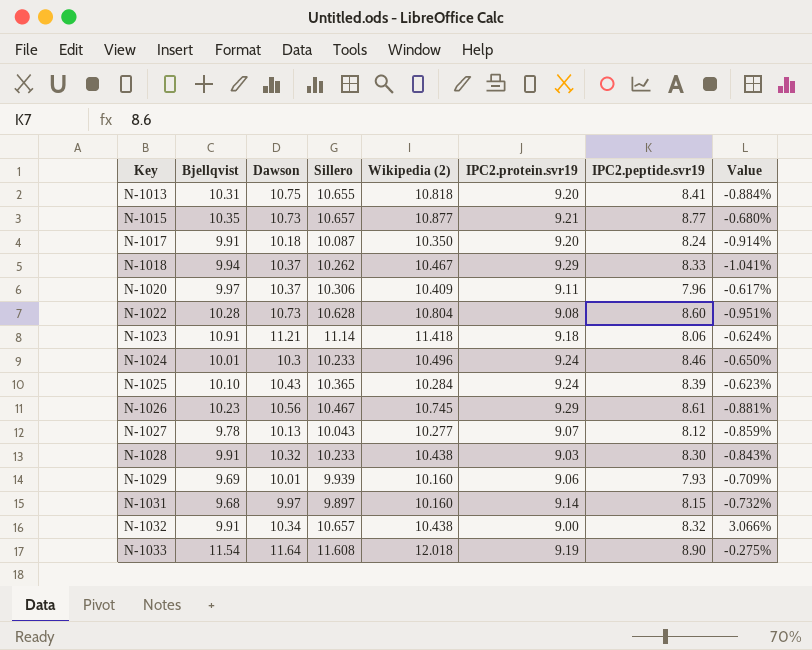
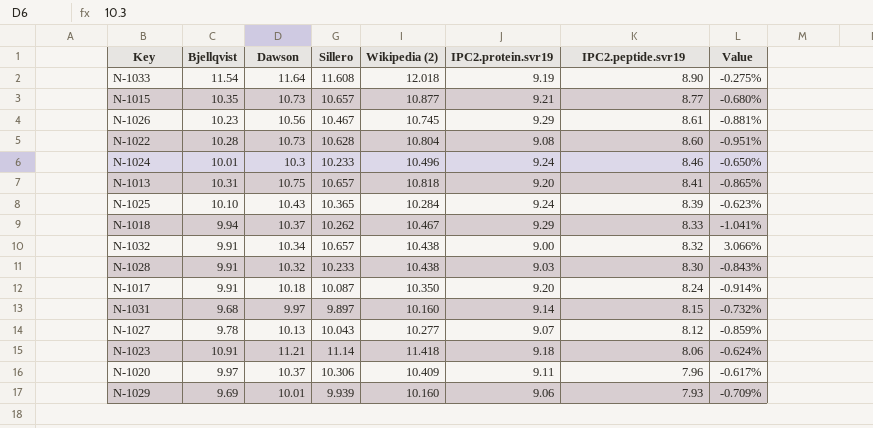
row order: Key ascending -> IPC2.peptide.svr19 descending
N-1013 | Sillero: 10.655 -> 10.657
N-1013 | Value: -0.884% -> -0.865%

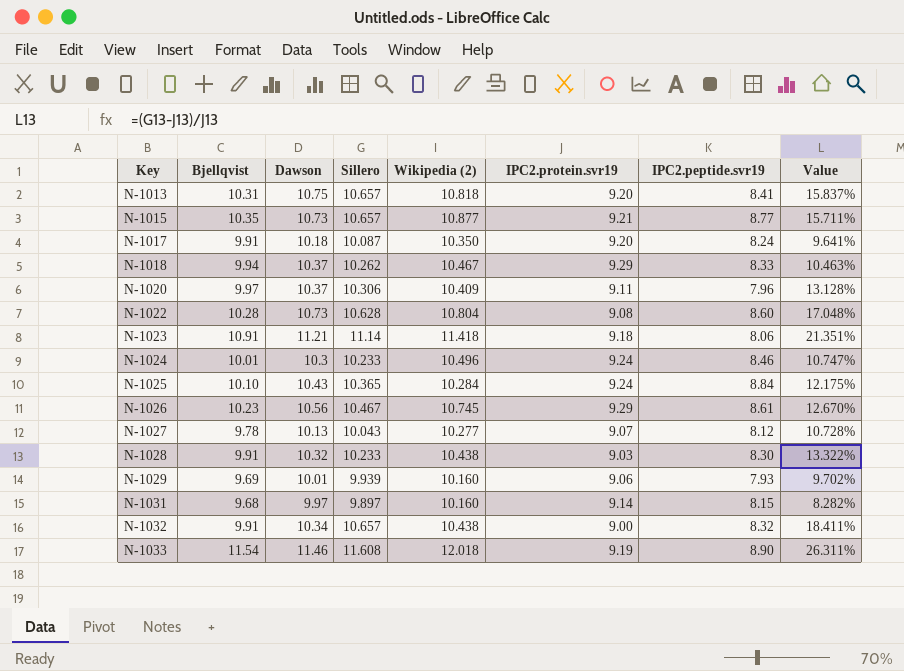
row order: IPC2.peptide.svr19 descending -> Key ascending
column Value | formula: ([Sillero] - [Dawson]) / [Dawson] -> ([Sillero] - [IPC2.protein.svr19]) / [IPC2.protein.svr19]
N-1025 | IPC2.peptide.svr19: 8.39 -> 8.84
N-1033 | Dawson: 11.64 -> 11.46

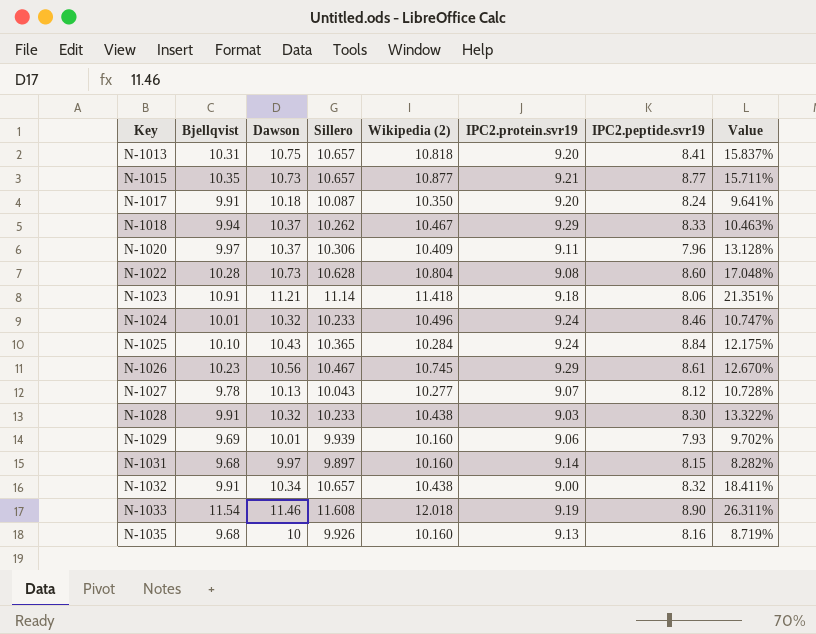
N-1024 | Dawson: 10.3 -> 10.32
row N-1035: none -> 9.68 | 10 | 9.926 | 10.160 | 9.13 | 8.16 | 8.719%

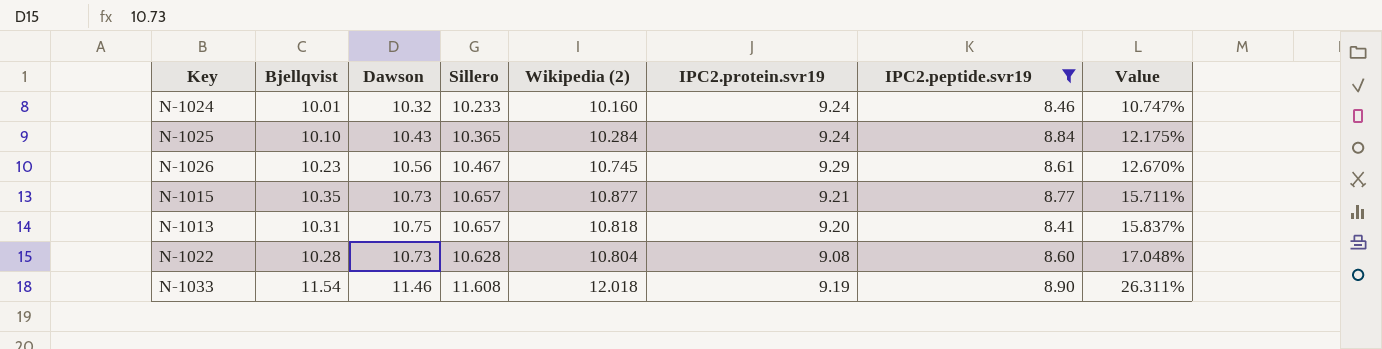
filter: none -> IPC2.peptide.svr19 >= 8.41
row order: Key ascending -> Value ascending
N-1024 | Wikipedia (2): 10.496 -> 10.160

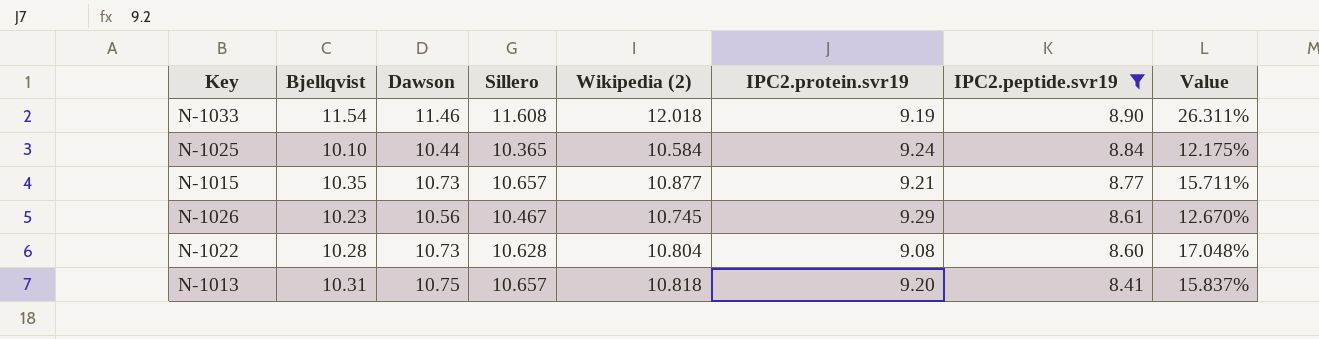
row order: Value ascending -> IPC2.peptide.svr19 descending
row N-1024: 10.01 | 10.32 | 10.233 | 10.160 | 9.24 | 8.46 | 10.747% -> none
N-1025 | Dawson: 10.43 -> 10.44
N-1025 | Wikipedia (2): 10.284 -> 10.584

